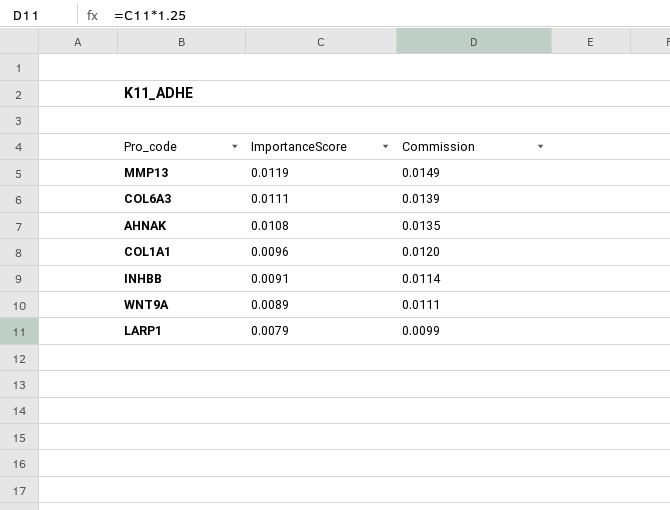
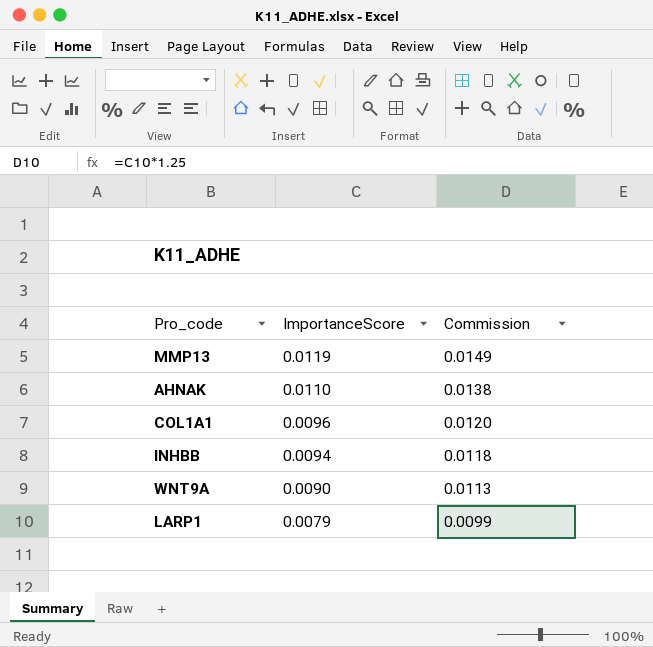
row COL6A3: 0.0111 | 0.0139 -> none
AHNAK | ImportanceScore: 0.0108 -> 0.0110
AHNAK | Commission: 0.0135 -> 0.0138
INHBB | ImportanceScore: 0.0091 -> 0.0094
INHBB | Commission: 0.0114 -> 0.0118
WNT9A | ImportanceScore: 0.0089 -> 0.0090
WNT9A | Commission: 0.0111 -> 0.0113

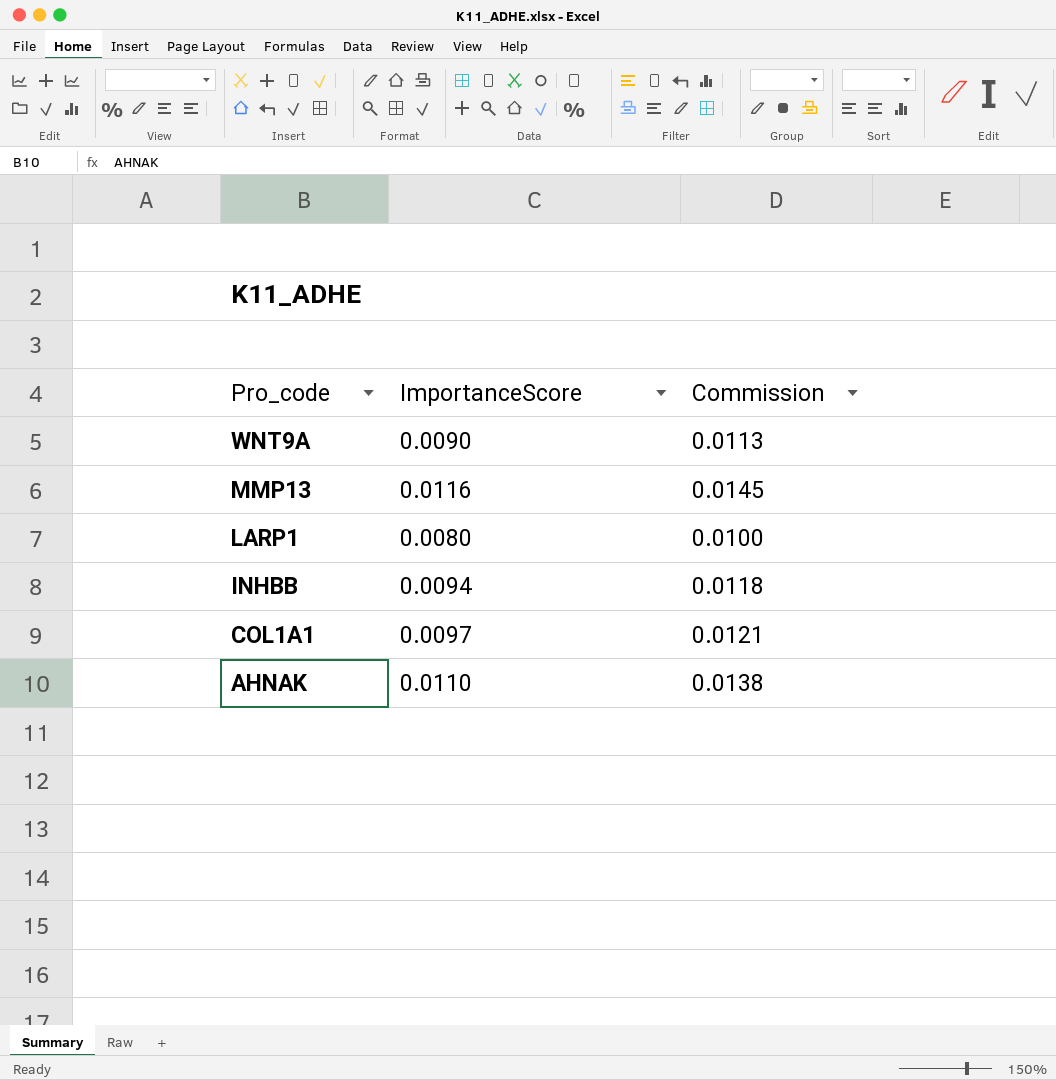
row order: ImportanceScore descending -> Pro_code descending
MMP13 | ImportanceScore: 0.0119 -> 0.0116
MMP13 | Commission: 0.0149 -> 0.0145
LARP1 | ImportanceScore: 0.0079 -> 0.0080
LARP1 | Commission: 0.0099 -> 0.0100
COL1A1 | ImportanceScore: 0.0096 -> 0.0097
COL1A1 | Commission: 0.0120 -> 0.0121

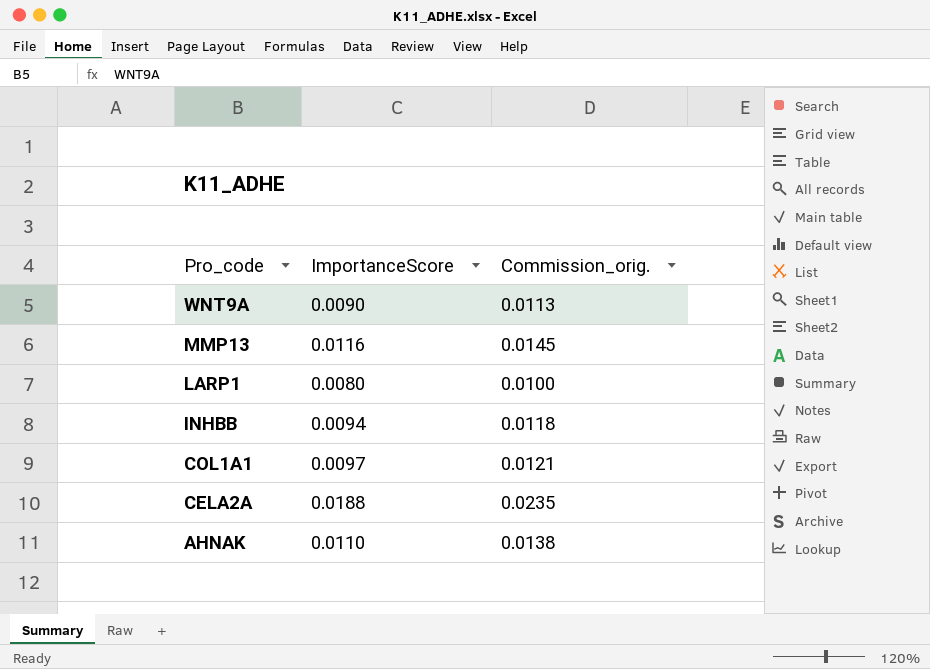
column name: Commission -> Commission_orig.
row CELA2A: none -> 0.0188 | 0.0235

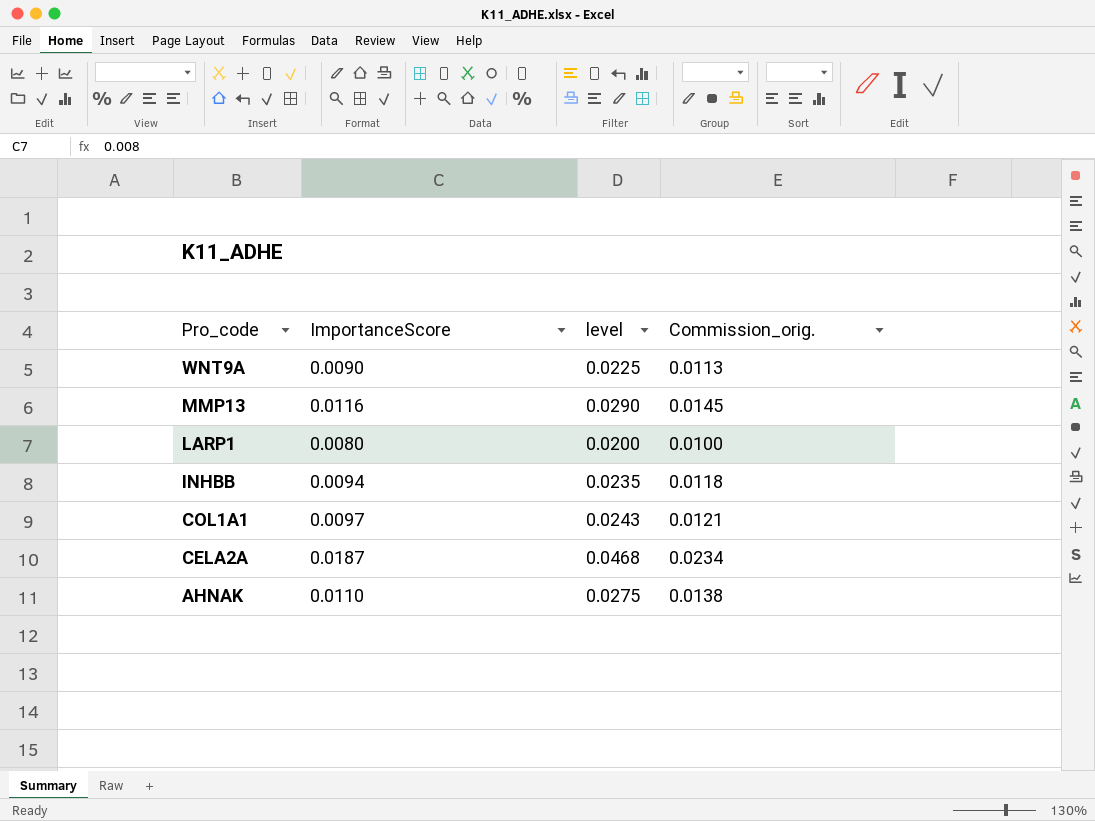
column level | formula: none -> [ImportanceScore] * 2.5
CELA2A | ImportanceScore: 0.0188 -> 0.0187
CELA2A | Commission_orig.: 0.0235 -> 0.0234

